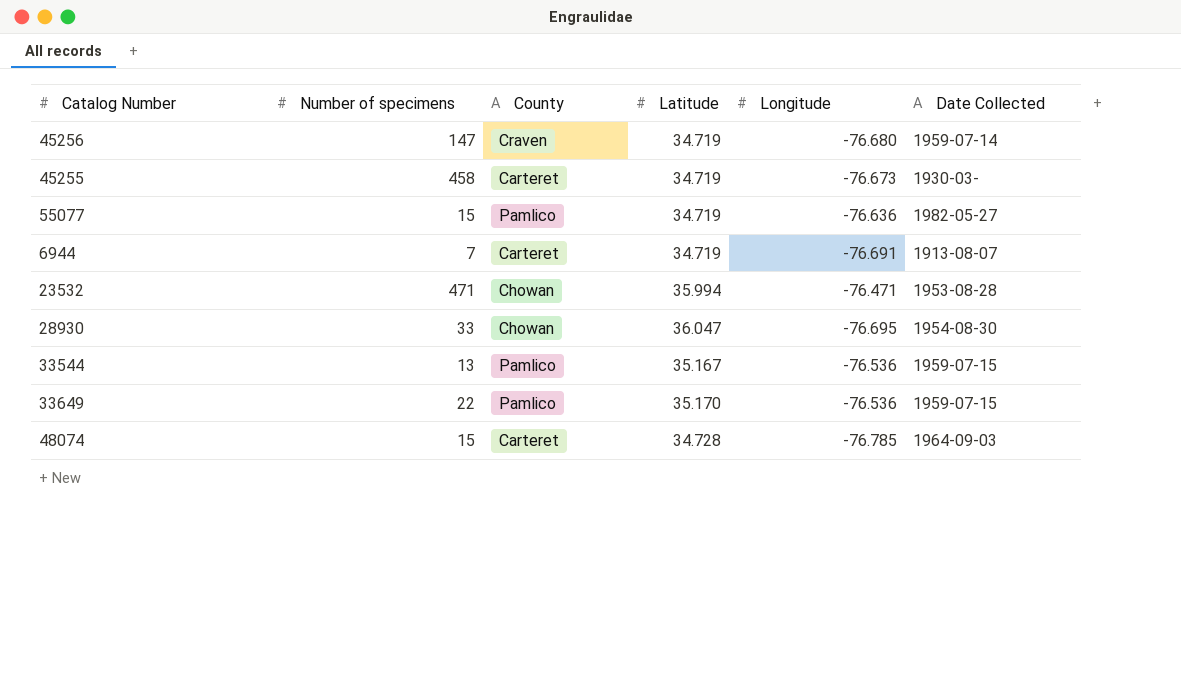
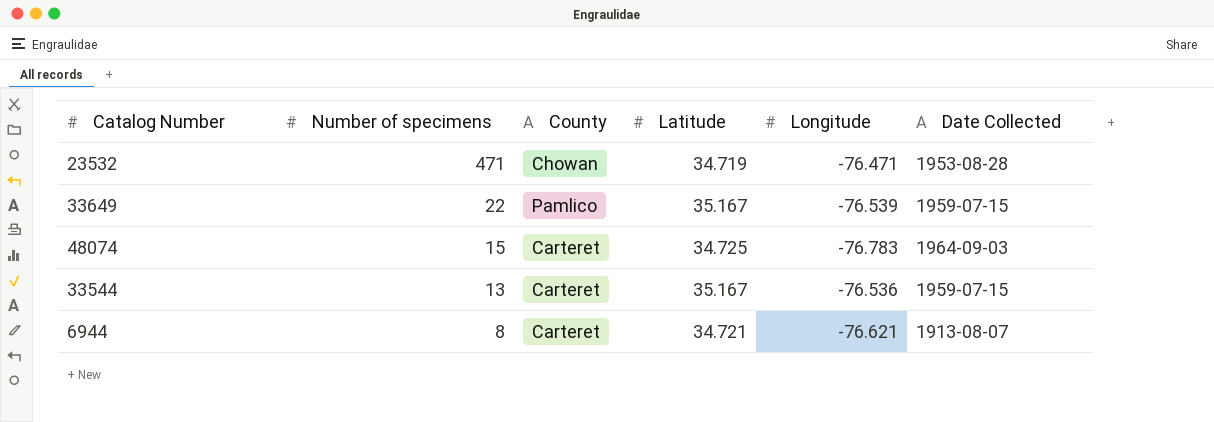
row order: none -> Number of specimens descending
row 45256: 147 | Craven | 34.719 | -76.680 | 1959-07-14 -> none
row 45255: 458 | Carteret | 34.719 | -76.673 | 1930-03- -> none
row 55077: 15 | Pamlico | 34.719 | -76.636 | 1982-05-27 -> none
row 28930: 33 | Chowan | 36.047 | -76.695 | 1954-08-30 -> none
23532 | Latitude: 35.994 -> 34.719
33649 | Latitude: 35.170 -> 35.167
33649 | Longitude: -76.536 -> -76.539
48074 | Latitude: 34.728 -> 34.725
48074 | Longitude: -76.785 -> -76.783
33544 | County: Pamlico -> Carteret
6944 | Number of specimens: 7 -> 8
6944 | Latitude: 34.719 -> 34.721
6944 | Longitude: -76.691 -> -76.621

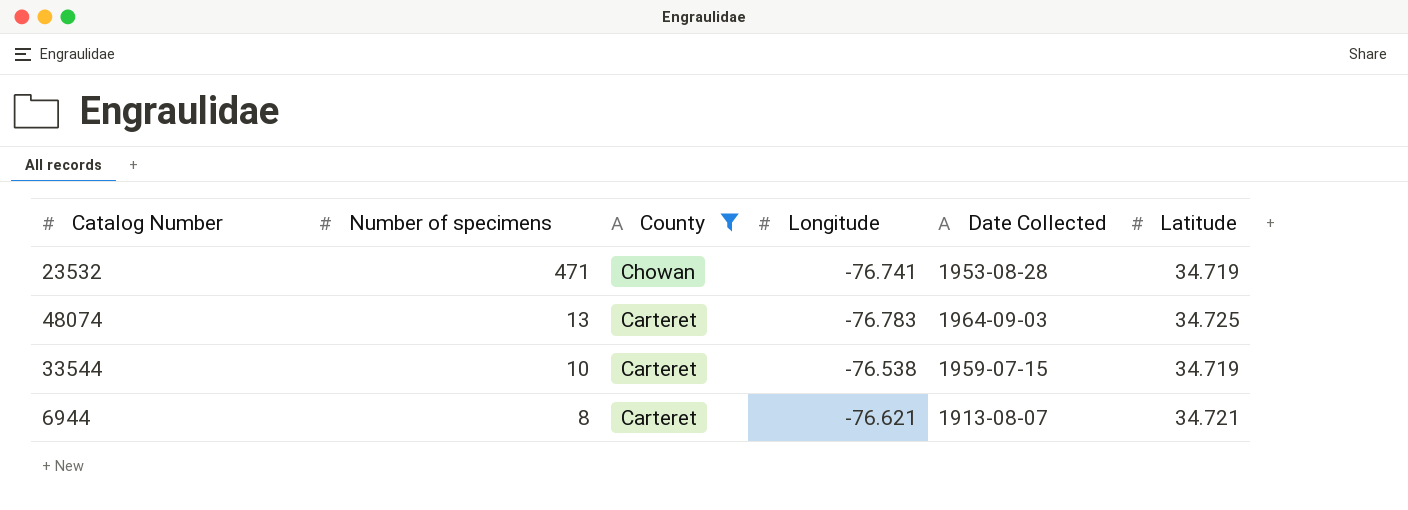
filter: none -> County != Pamlico
column Latitude | position: 4 -> 6
23532 | Longitude: -76.471 -> -76.741
48074 | Number of specimens: 15 -> 13
33544 | Number of specimens: 13 -> 10
33544 | Longitude: -76.536 -> -76.538
33544 | Latitude: 35.167 -> 34.719

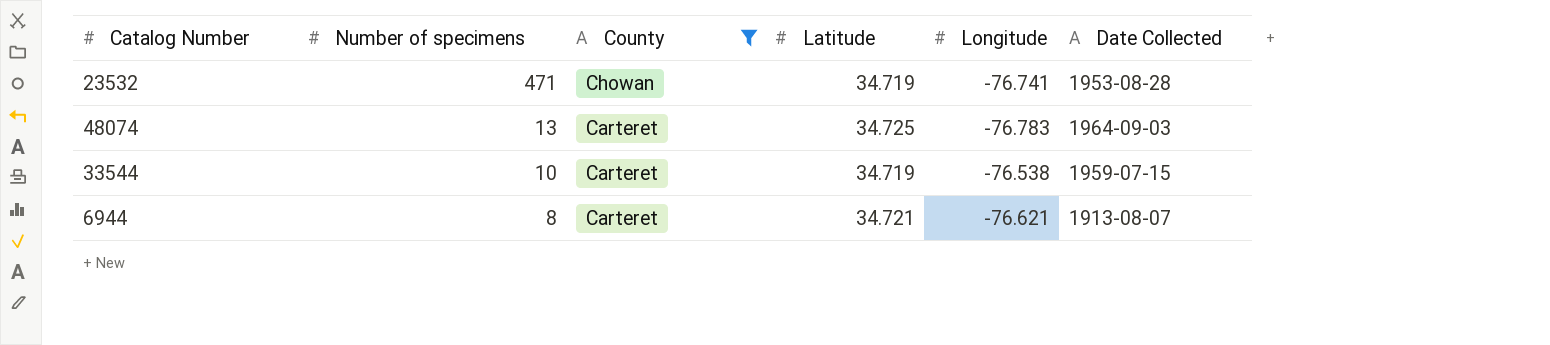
column Latitude | position: 6 -> 4

